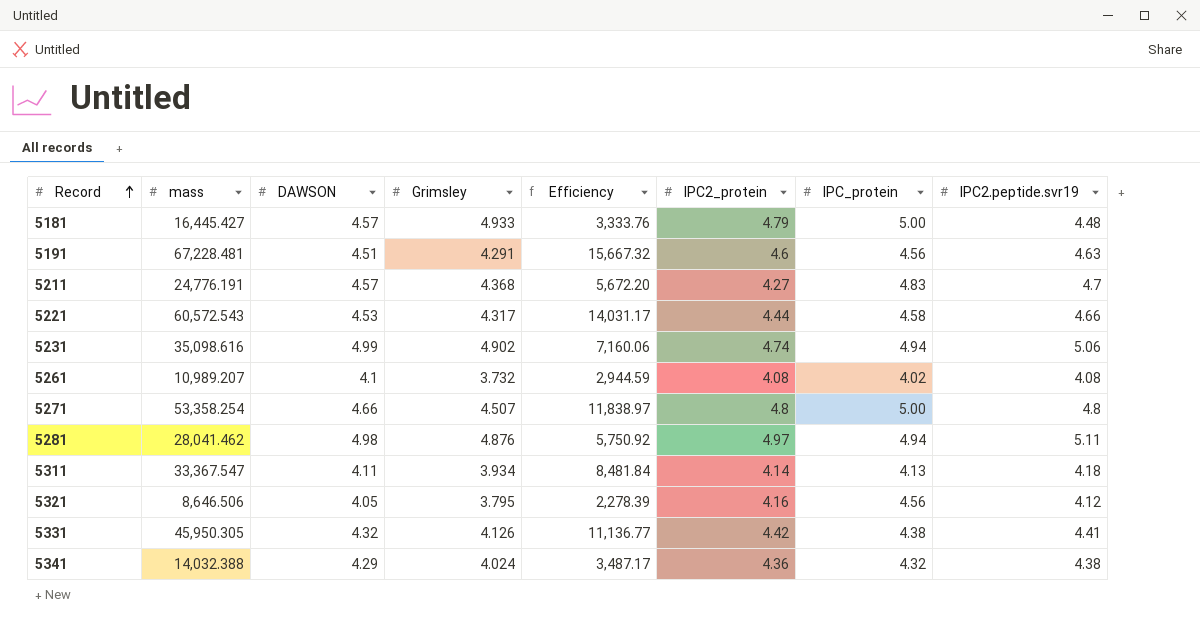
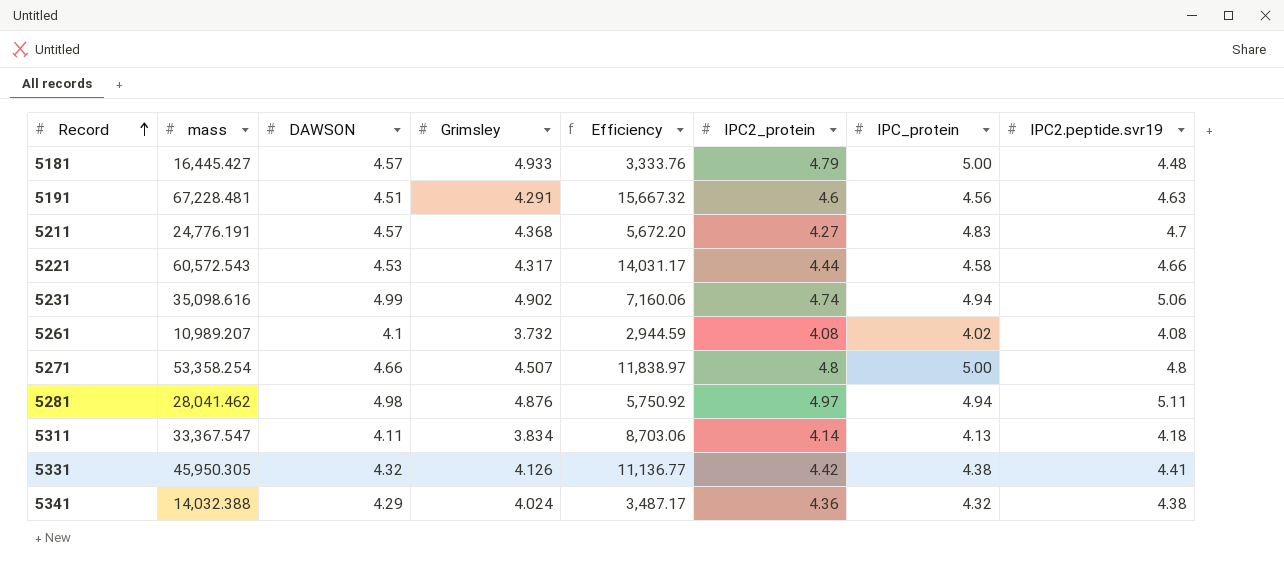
row 5321: 8,646.506 | 4.05 | 3.795 | 2,278.39 | 4.16 | 4.56 | 4.12 -> none
5311 | Grimsley: 3.934 -> 3.834
5311 | Efficiency: 8,481.84 -> 8,703.06

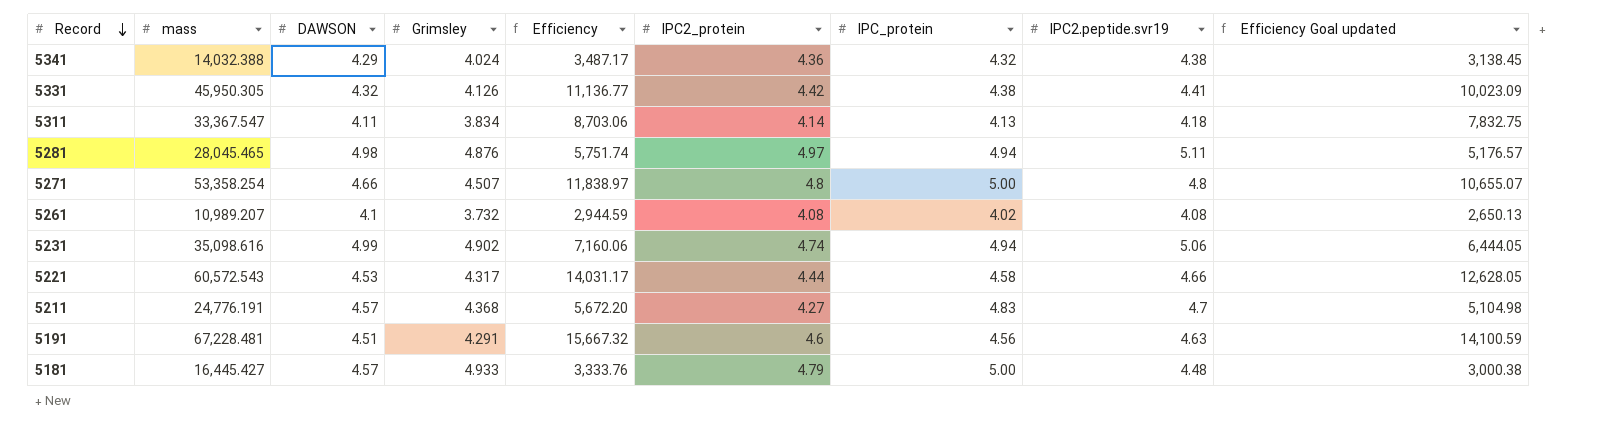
row order: Record ascending -> Record descending
column Efficiency Goal updated | formula: none -> [Efficiency] * 0.9
5281 | mass: 28,041.462 -> 28,045.465
5281 | Efficiency: 5,750.92 -> 5,751.74

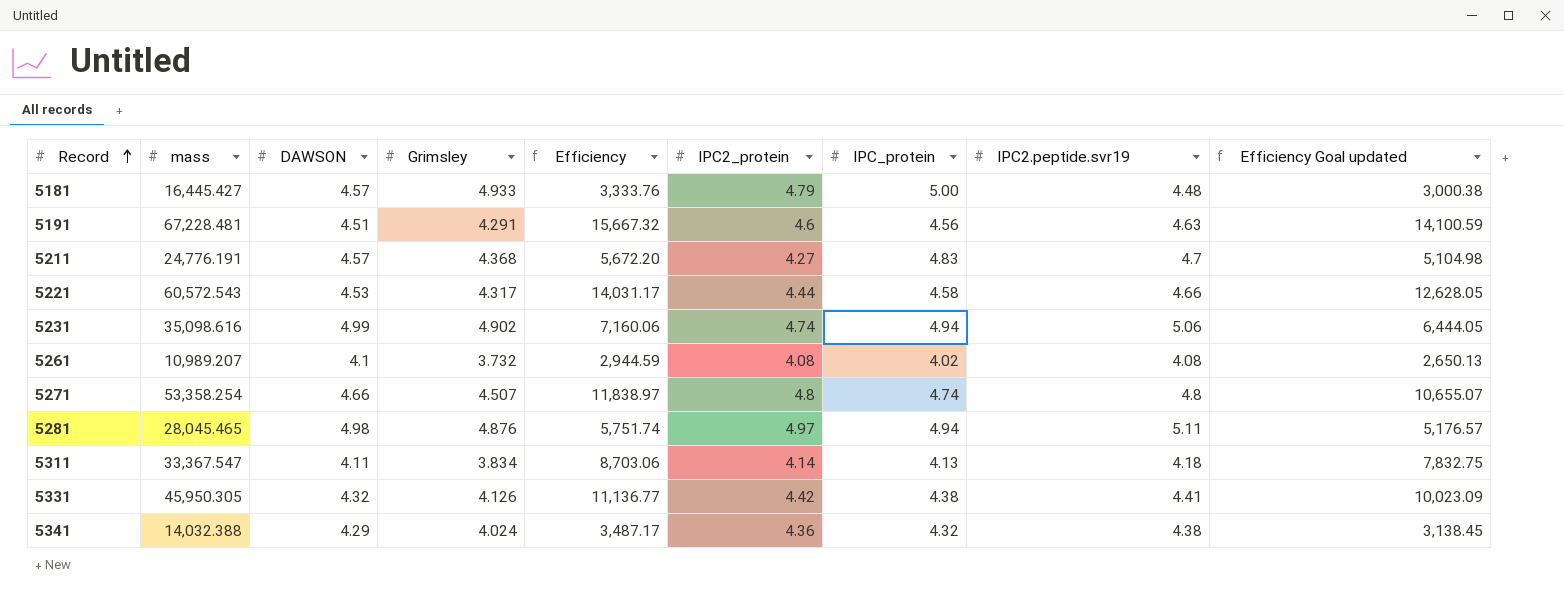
row order: Record descending -> Record ascending
5271 | IPC_protein: 5.00 -> 4.74

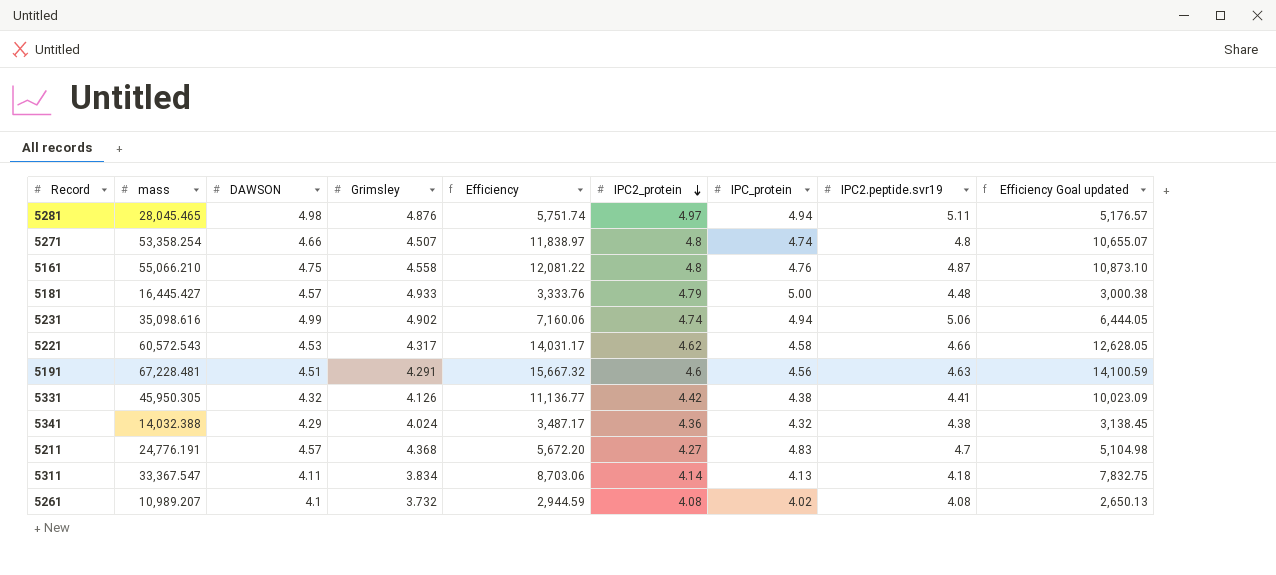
row order: Record ascending -> IPC2_protein descending
row 5161: none -> 55,066.210 | 4.75 | 4.558 | 12,081.22 | 4.8 | 4.76 | 4.87 | 10,873.10
5221 | IPC2_protein: 4.44 -> 4.62

